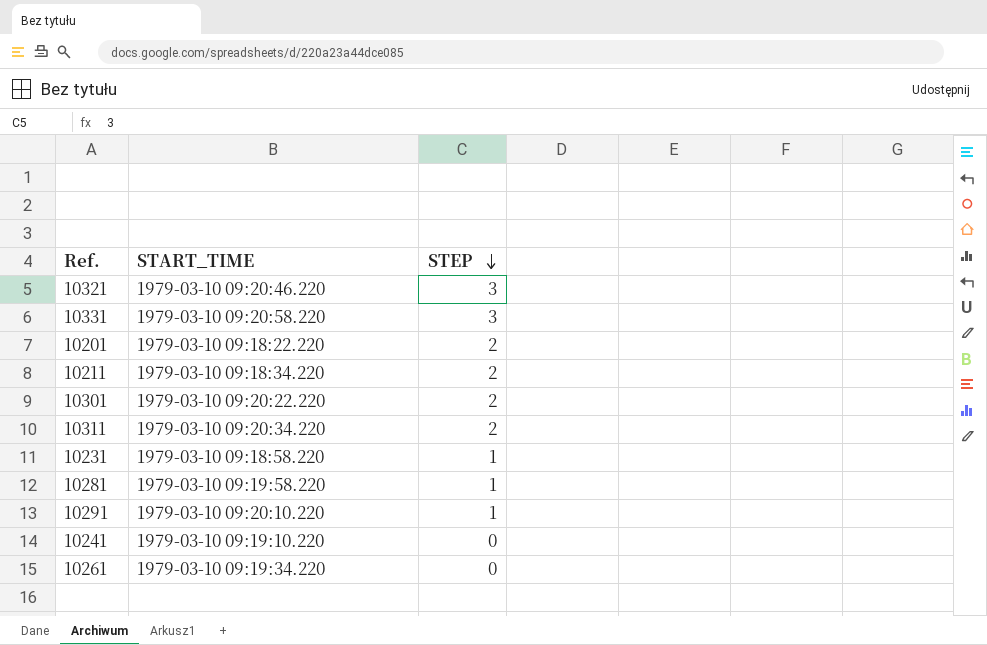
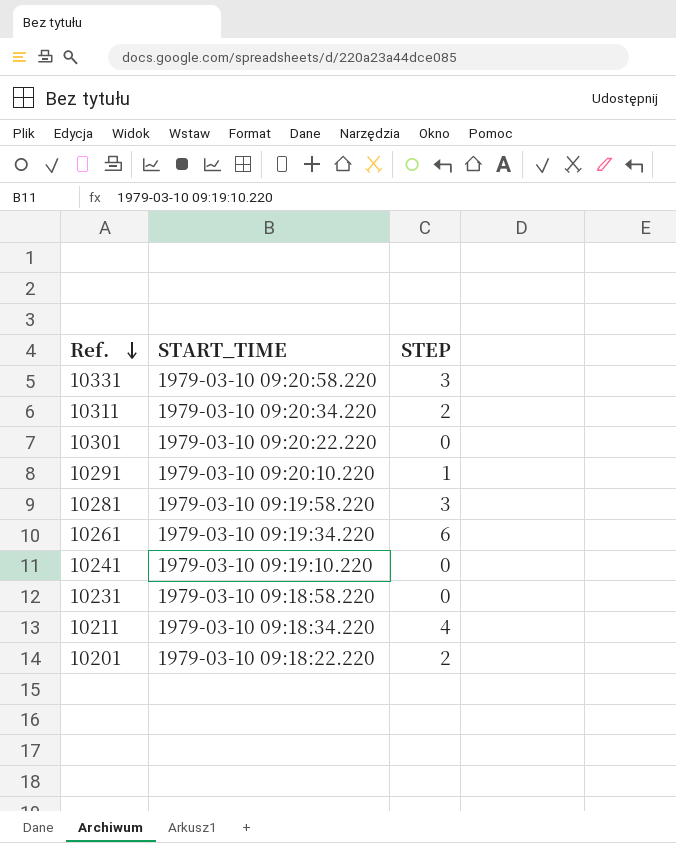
row order: STEP descending -> Ref. descending
row 10321: 1979-03-10 09:20:46.220 | 3 -> none
10301 | STEP: 2 -> 0
10281 | STEP: 1 -> 3
10261 | STEP: 0 -> 6
10231 | STEP: 1 -> 0
10211 | STEP: 2 -> 4

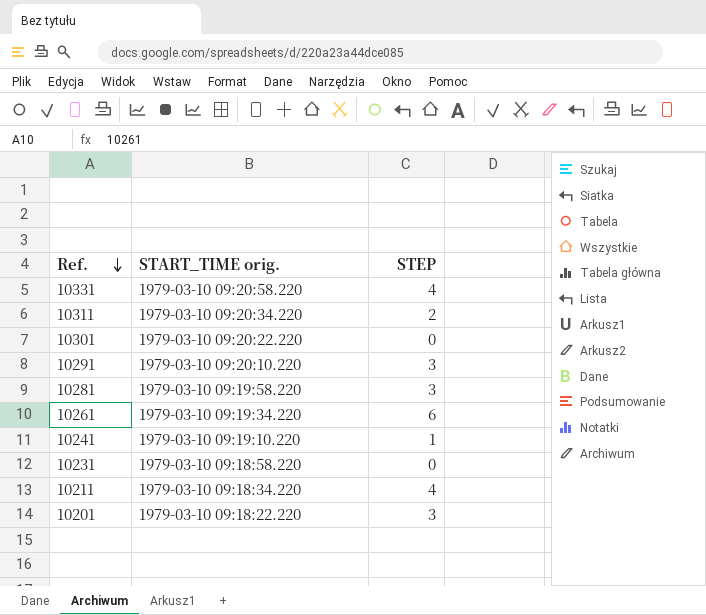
column name: START_TIME -> START_TIME orig.
10331 | STEP: 3 -> 4
10291 | STEP: 1 -> 3
10241 | STEP: 0 -> 1
10201 | STEP: 2 -> 3

